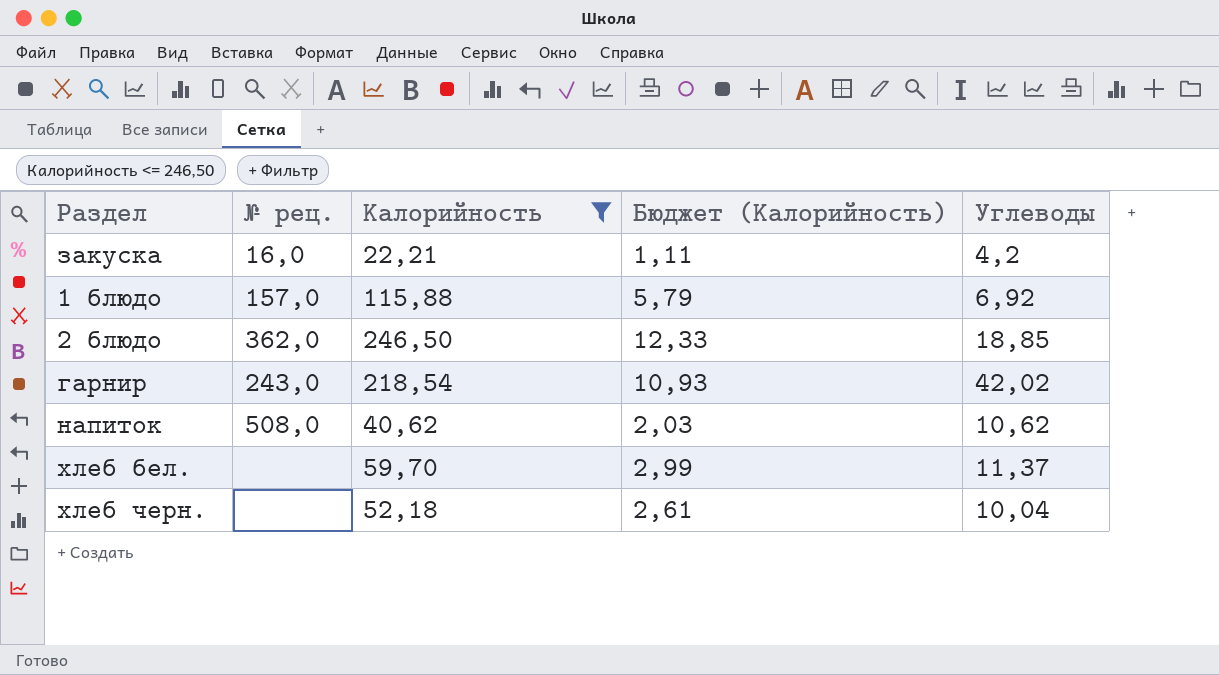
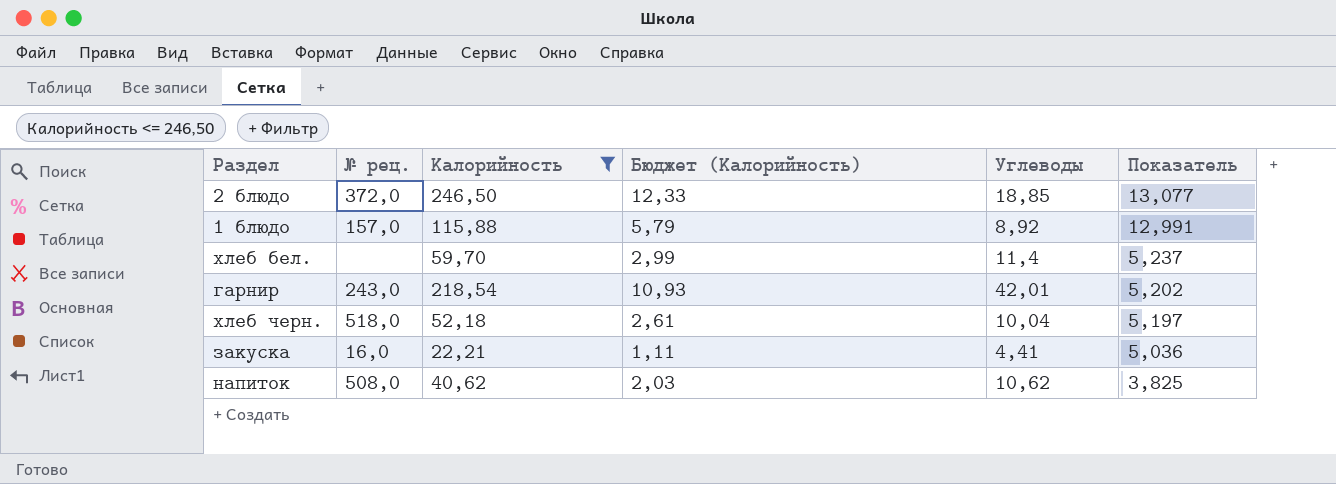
row order: none -> Показатель descending
column Показатель | formula: none -> [Калорийность] / [Углеводы]
2 блюдо | № рец.: 362,0 -> 372,0
1 блюдо | Углеводы: 6,92 -> 8,92
хлеб бел. | Углеводы: 11,37 -> 11,4
гарнир | Углеводы: 42,02 -> 42,01
хлеб черн. | № рец.: none -> 518,0
закуска | Углеводы: 4,2 -> 4,41

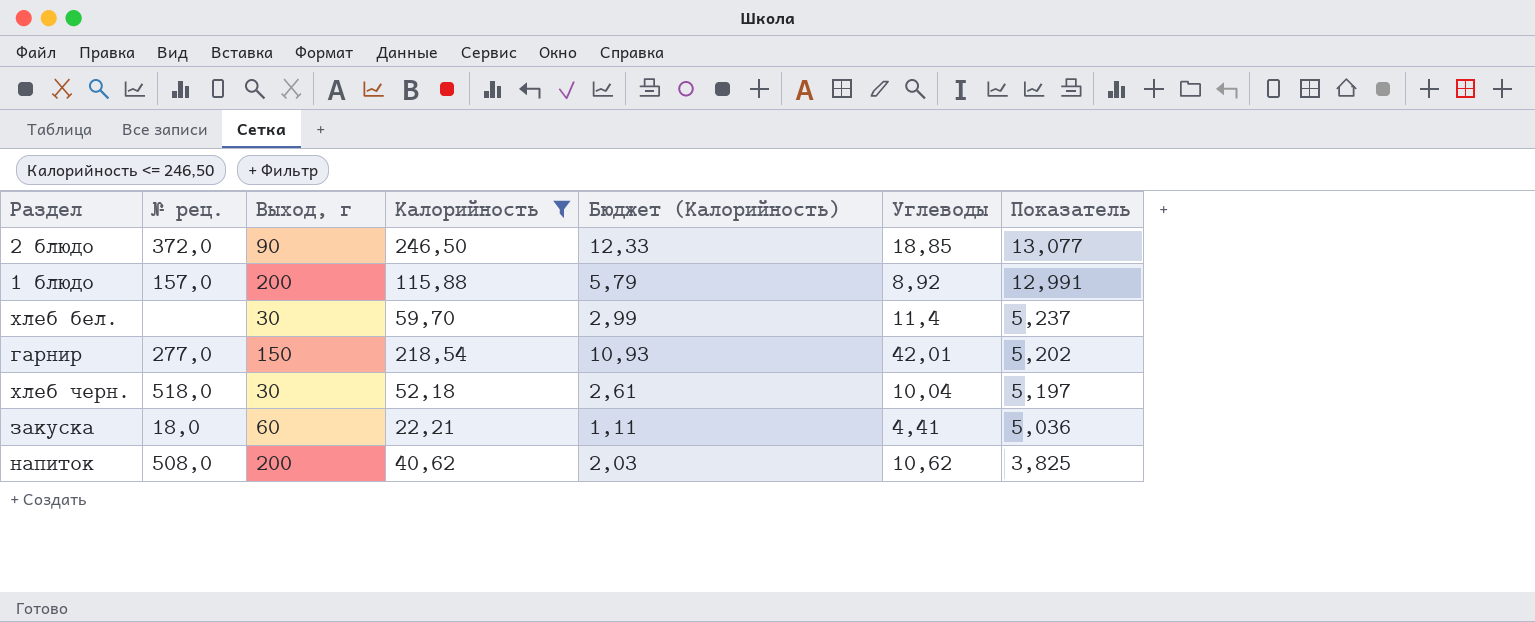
column Выход, г | position: none -> 3
гарнир | № рец.: 243,0 -> 277,0
закуска | № рец.: 16,0 -> 18,0

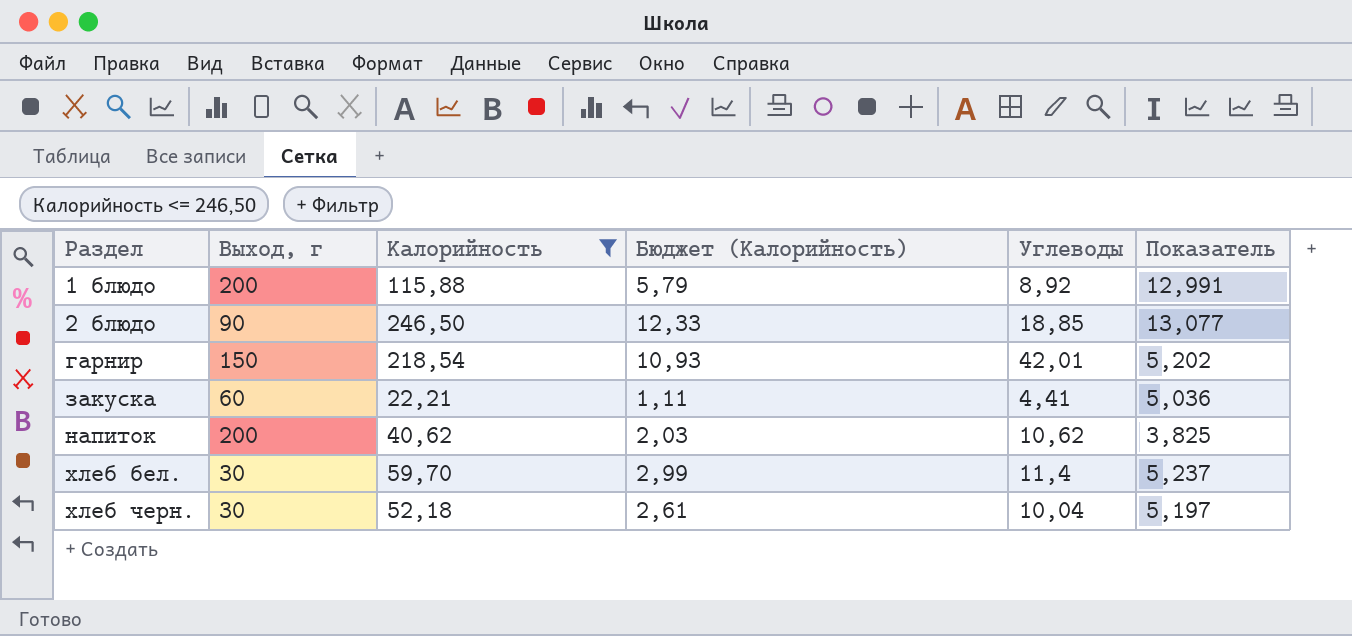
row order: Показатель descending -> Раздел ascending
column № рец. | position: 2 -> none

